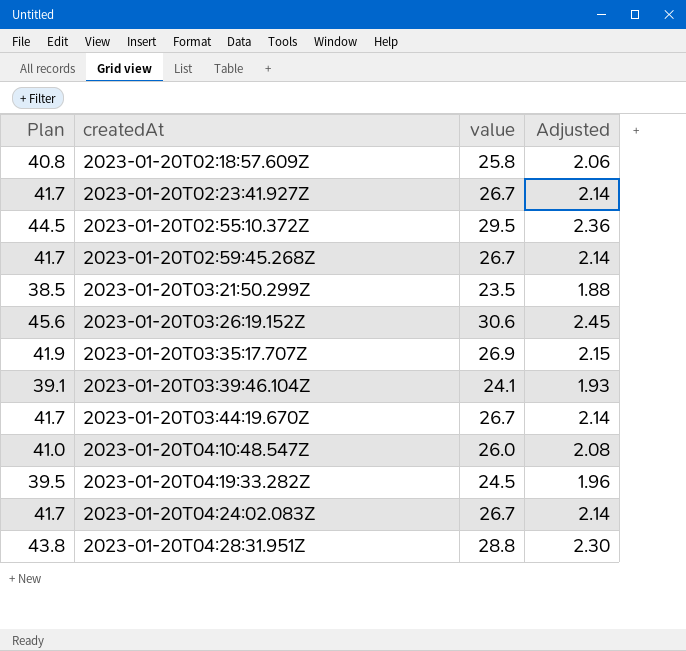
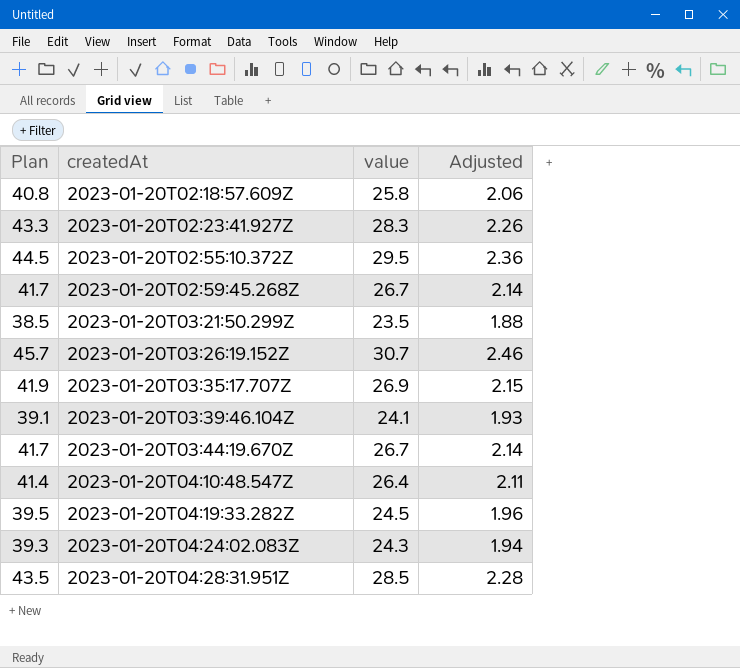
2023-01-20T02:23:41.927Z | Plan: 41.7 -> 43.3
2023-01-20T02:23:41.927Z | value: 26.7 -> 28.3
2023-01-20T02:23:41.927Z | Adjusted: 2.14 -> 2.26
2023-01-20T03:26:19.152Z | Plan: 45.6 -> 45.7
2023-01-20T03:26:19.152Z | value: 30.6 -> 30.7
2023-01-20T03:26:19.152Z | Adjusted: 2.45 -> 2.46
2023-01-20T04:10:48.547Z | Plan: 41.0 -> 41.4
2023-01-20T04:10:48.547Z | value: 26.0 -> 26.4
2023-01-20T04:10:48.547Z | Adjusted: 2.08 -> 2.11
2023-01-20T04:24:02.083Z | Plan: 41.7 -> 39.3
2023-01-20T04:24:02.083Z | value: 26.7 -> 24.3
2023-01-20T04:24:02.083Z | Adjusted: 2.14 -> 1.94
2023-01-20T04:28:31.951Z | Plan: 43.8 -> 43.5
2023-01-20T04:28:31.951Z | value: 28.8 -> 28.5
2023-01-20T04:28:31.951Z | Adjusted: 2.30 -> 2.28

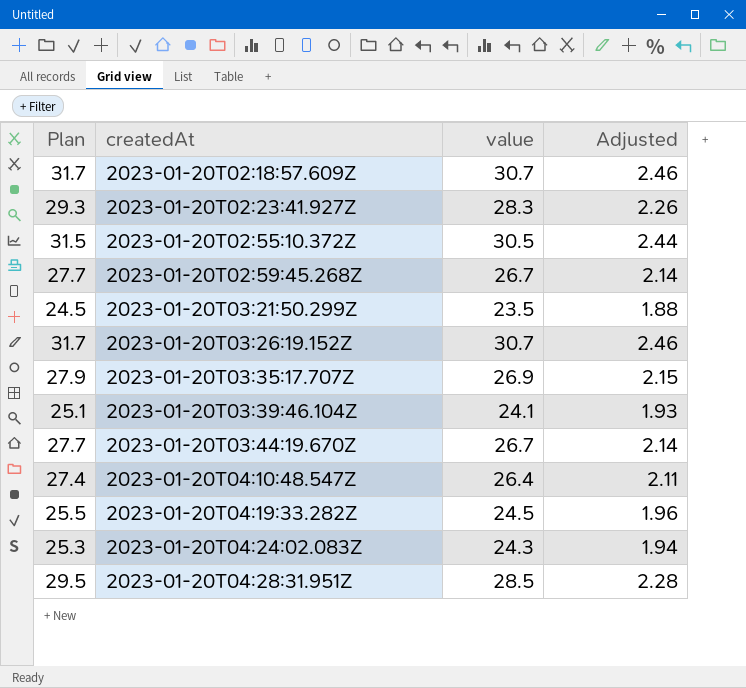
column Plan | formula: [value] + 15 -> [value] + 1
2023-01-20T02:18:57.609Z | value: 25.8 -> 30.7
2023-01-20T02:18:57.609Z | Adjusted: 2.06 -> 2.46
2023-01-20T02:55:10.372Z | value: 29.5 -> 30.5
2023-01-20T02:55:10.372Z | Adjusted: 2.36 -> 2.44

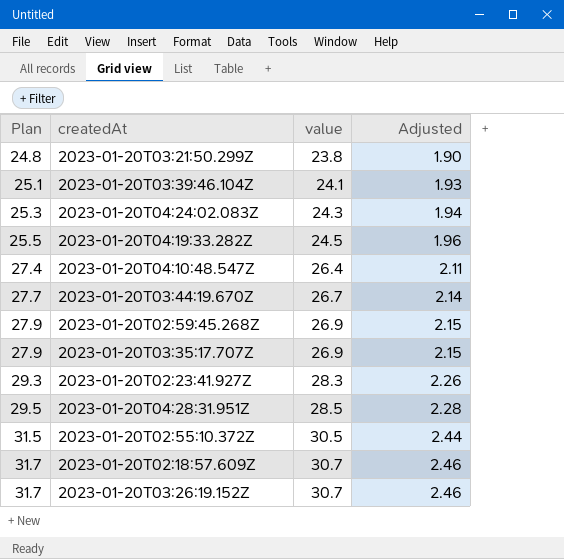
row order: createdAt ascending -> Plan ascending
2023-01-20T03:21:50.299Z | Plan: 24.5 -> 24.8
2023-01-20T03:21:50.299Z | value: 23.5 -> 23.8
2023-01-20T03:21:50.299Z | Adjusted: 1.88 -> 1.90
2023-01-20T02:59:45.268Z | Plan: 27.7 -> 27.9
2023-01-20T02:59:45.268Z | value: 26.7 -> 26.9
2023-01-20T02:59:45.268Z | Adjusted: 2.14 -> 2.15

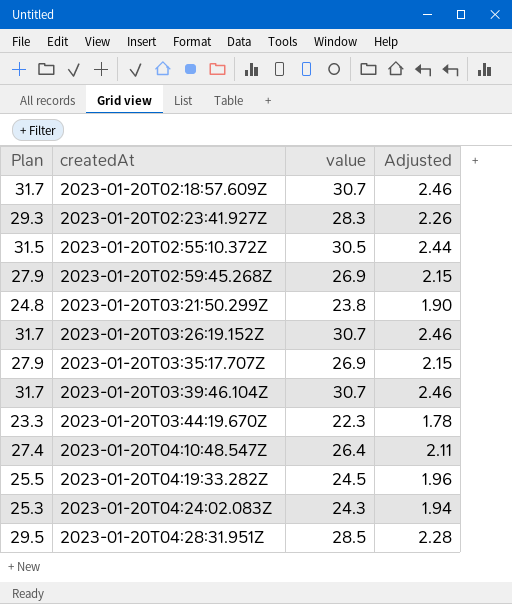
row order: Plan ascending -> createdAt ascending
2023-01-20T03:39:46.104Z | Plan: 25.1 -> 31.7
2023-01-20T03:39:46.104Z | value: 24.1 -> 30.7
2023-01-20T03:39:46.104Z | Adjusted: 1.93 -> 2.46
2023-01-20T03:44:19.670Z | Plan: 27.7 -> 23.3
2023-01-20T03:44:19.670Z | value: 26.7 -> 22.3
2023-01-20T03:44:19.670Z | Adjusted: 2.14 -> 1.78

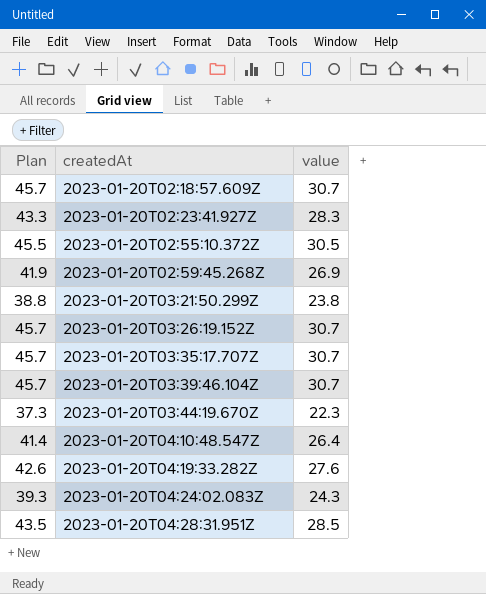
column Adjusted | formula: [value] * 0.08 -> none
column Plan | formula: [value] + 1 -> [value] + 15
2023-01-20T03:35:17.707Z | value: 26.9 -> 30.7
2023-01-20T04:19:33.282Z | value: 24.5 -> 27.6

